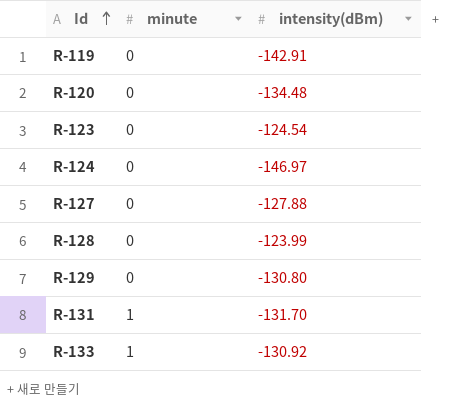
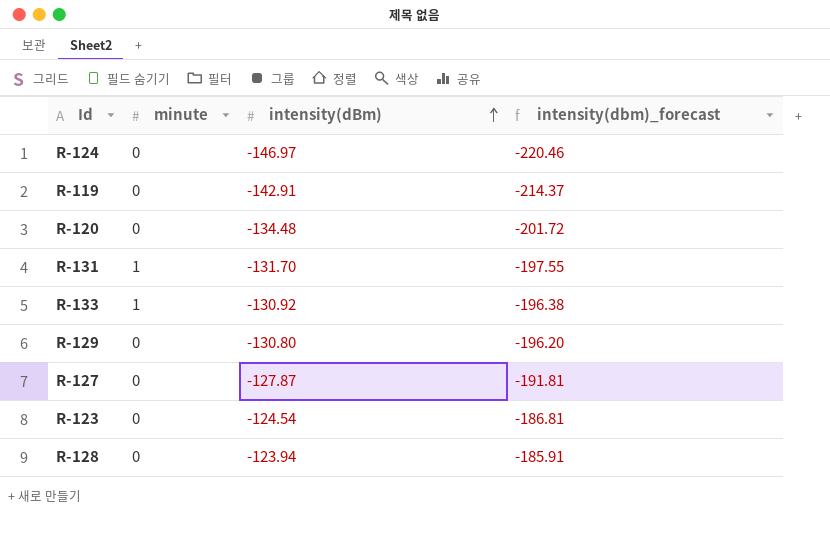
row order: Id ascending -> intensity(dBm) ascending
column intensity(dbm)_forecast | formula: none -> [intensity(dBm)] * 1.5
R-127 | intensity(dBm): -127.88 -> -127.87
R-128 | intensity(dBm): -123.99 -> -123.94

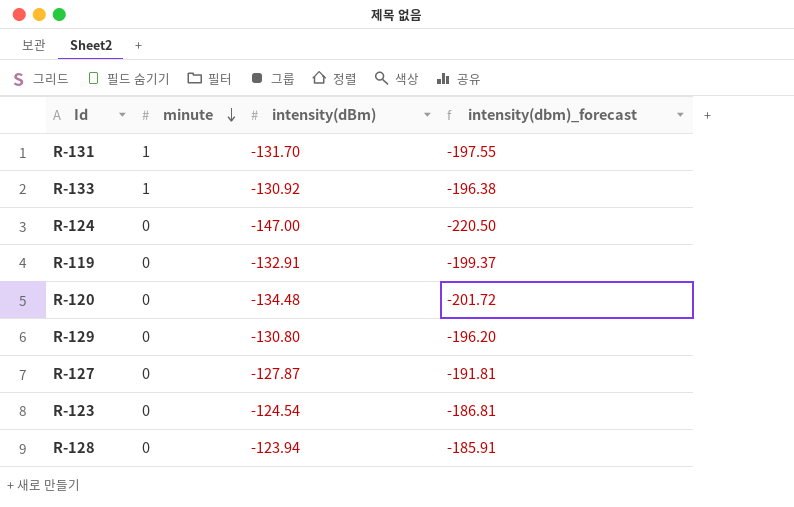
row order: intensity(dBm) ascending -> minute descending
R-124 | intensity(dBm): -146.97 -> -147.00
R-124 | intensity(dbm)_forecast: -220.46 -> -220.50
R-119 | intensity(dBm): -142.91 -> -132.91
R-119 | intensity(dbm)_forecast: -214.37 -> -199.37

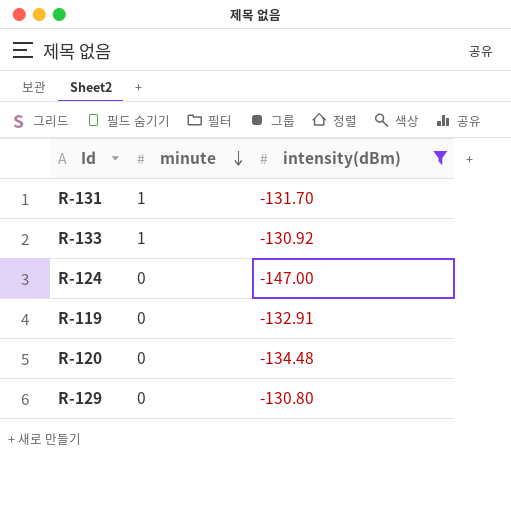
filter: none -> intensity(dBm) <= -130.80
column intensity(dbm)_forecast | formula: [intensity(dBm)] * 1.5 -> none

